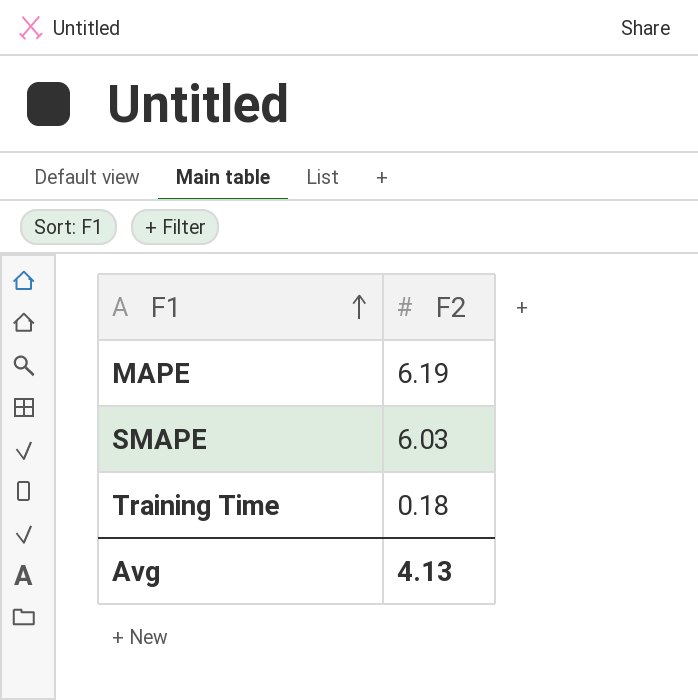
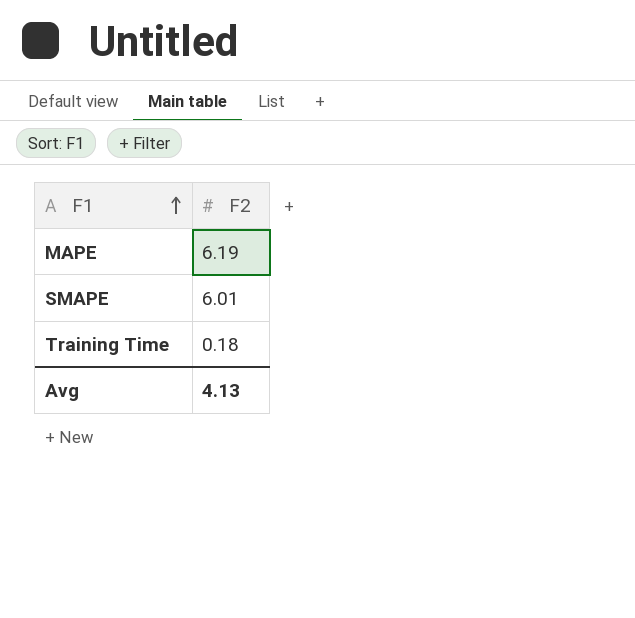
SMAPE | F2: 6.03 -> 6.01

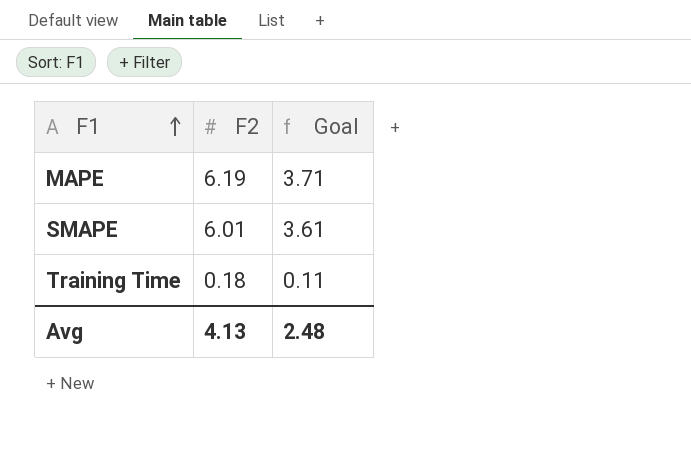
column Goal | formula: none -> [F2] * 0.6

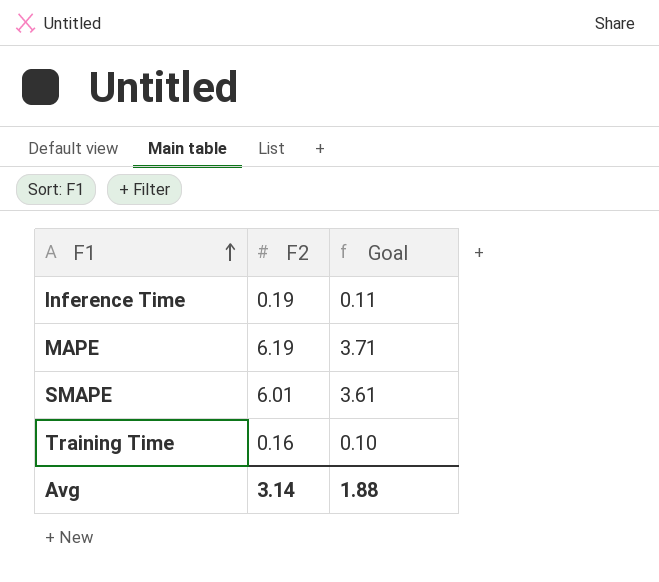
row Inference Time: none -> 0.19 | 0.11
Training Time | F2: 0.18 -> 0.16
Training Time | Goal: 0.11 -> 0.10
Avg | F2: 4.13 -> 3.14
Avg | Goal: 2.48 -> 1.88

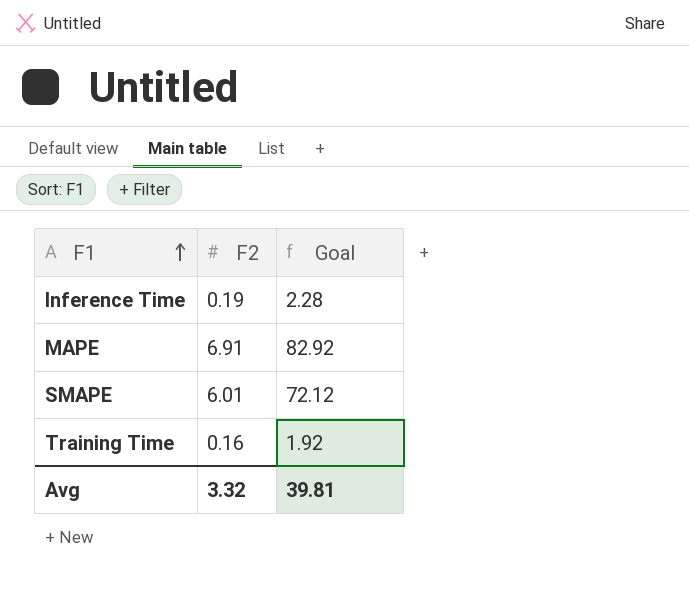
column Goal | formula: [F2] * 0.6 -> [F2] * 12
MAPE | F2: 6.19 -> 6.91
Avg | F2: 3.14 -> 3.32
Avg | Goal: 1.88 -> 39.81

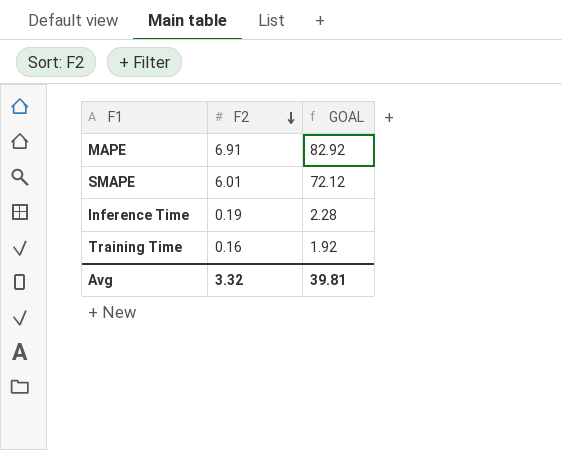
row order: F1 ascending -> F2 descending
column name: Goal -> GOAL

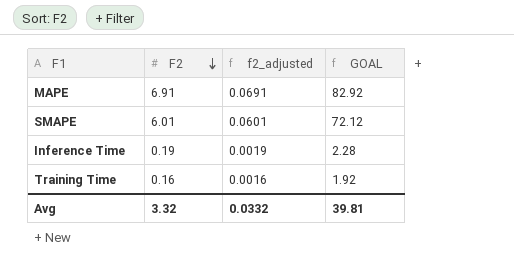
column f2_adjusted | formula: none -> [F2] * 0.01

